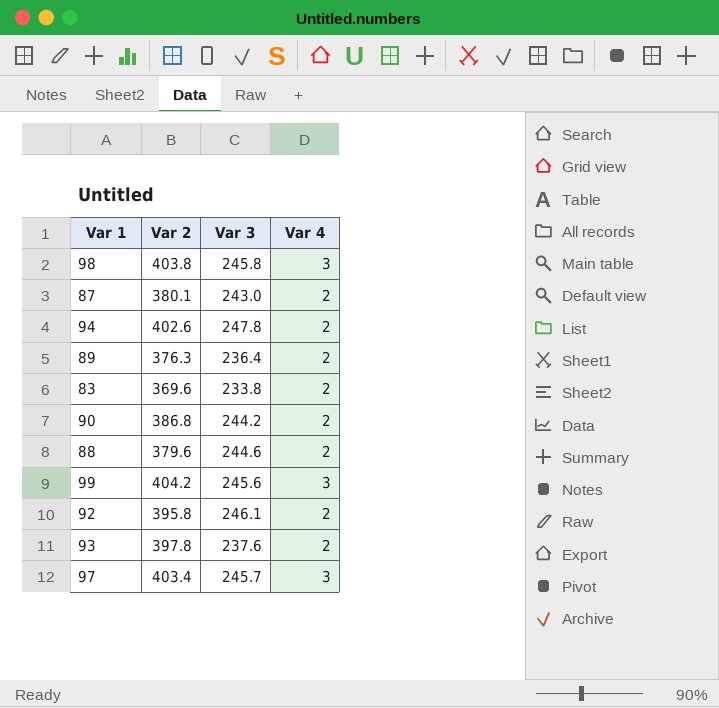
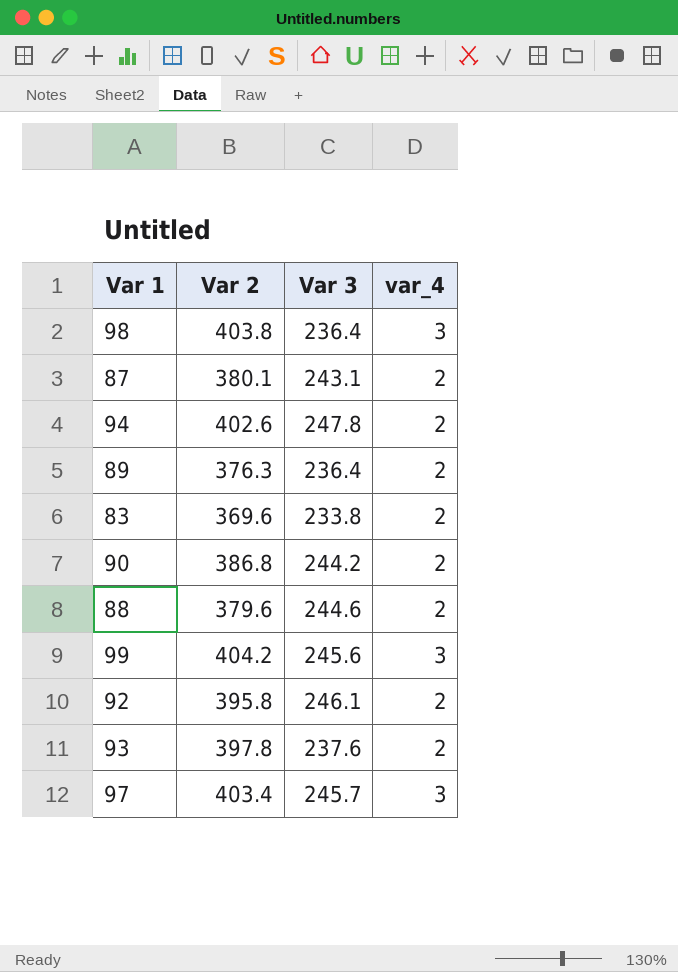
column name: Var 4 -> var_4
98 | Var 3: 245.8 -> 236.4
87 | Var 3: 243.0 -> 243.1

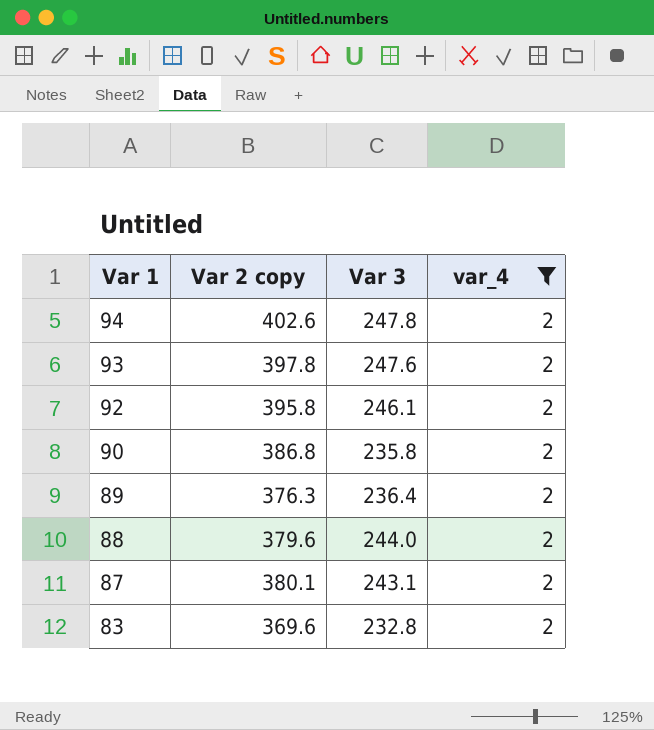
filter: none -> var_4 = 2
row order: none -> Var 1 descending
column name: Var 2 -> Var 2 copy
93 | Var 3: 237.6 -> 247.6
90 | Var 3: 244.2 -> 235.8
88 | Var 3: 244.6 -> 244.0
83 | Var 3: 233.8 -> 232.8

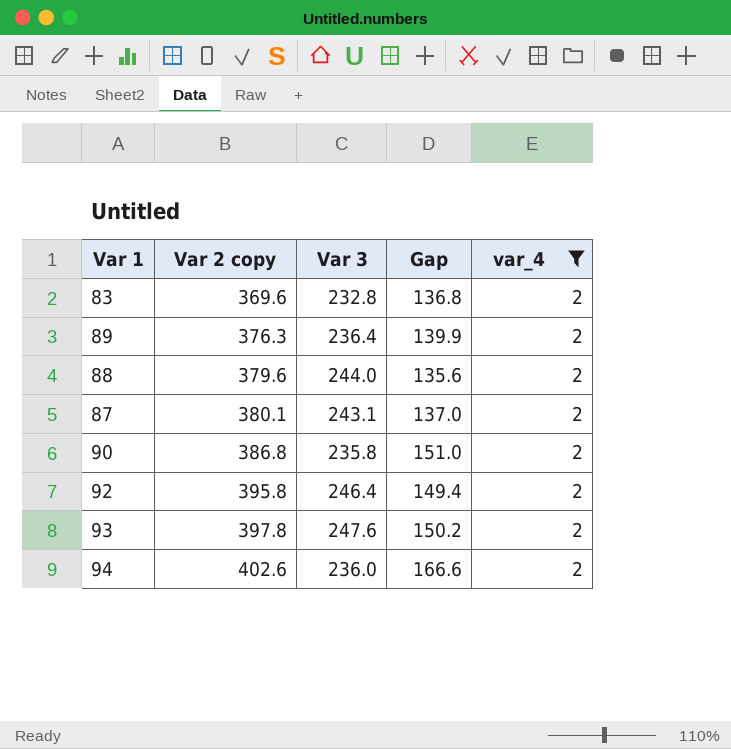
row order: Var 1 descending -> Var 2 copy ascending
column Gap | formula: none -> [Var 2 copy] - [Var 3]
92 | Var 3: 246.1 -> 246.4
94 | Var 3: 247.8 -> 236.0

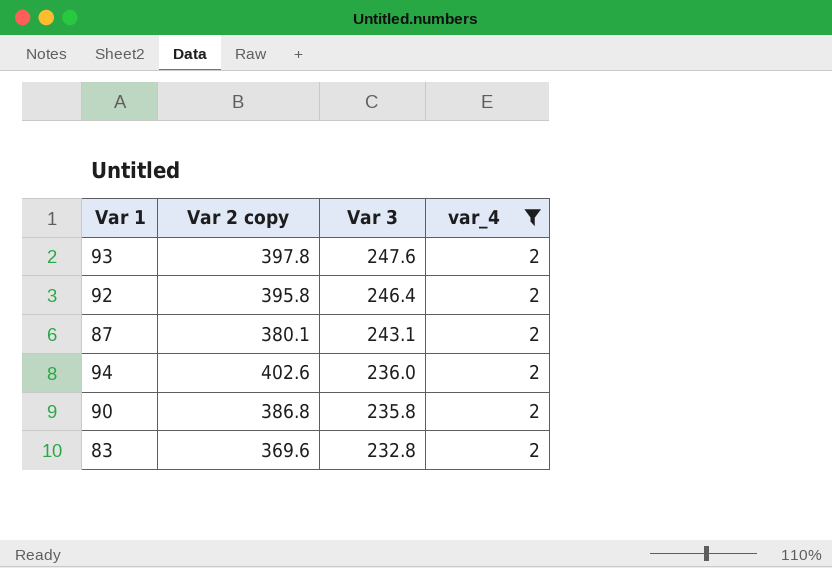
row order: Var 2 copy ascending -> Var 3 descending
column Gap | formula: [Var 2 copy] - [Var 3] -> none
row 89: 376.3 | 236.4 | 139.9 | 2 -> none
row 88: 379.6 | 244.0 | 135.6 | 2 -> none

